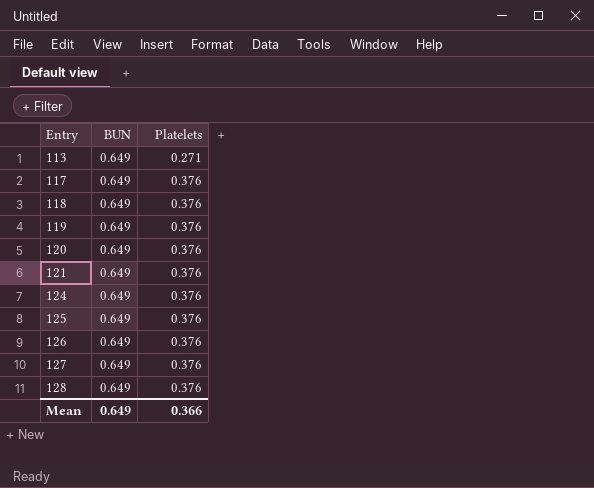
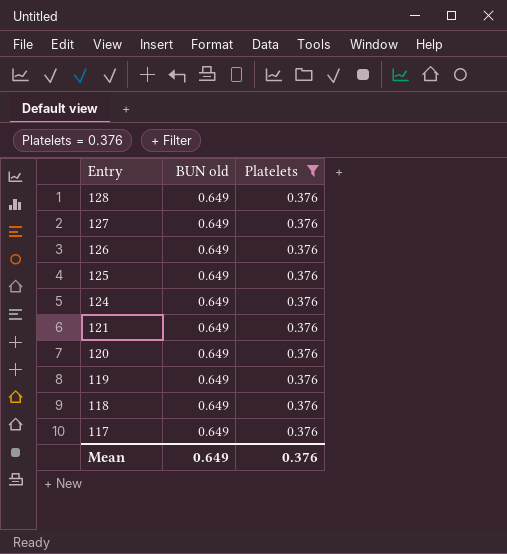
filter: none -> Platelets = 0.376
row order: Entry ascending -> Entry descending
column name: BUN -> BUN old
Mean | Platelets: 0.366 -> 0.376

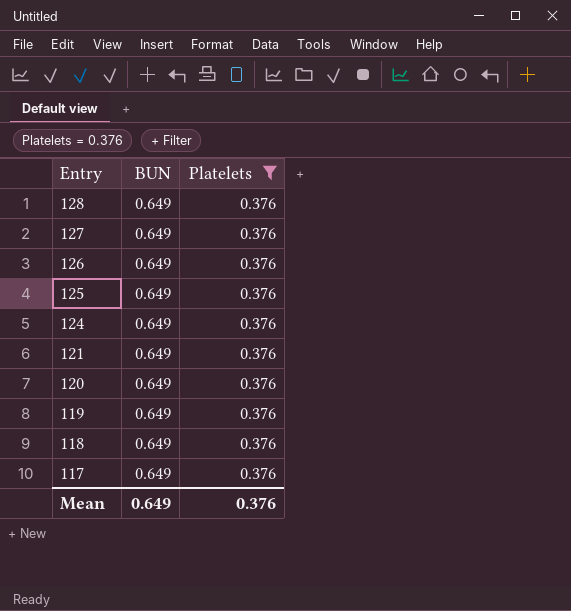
column name: BUN old -> BUN

